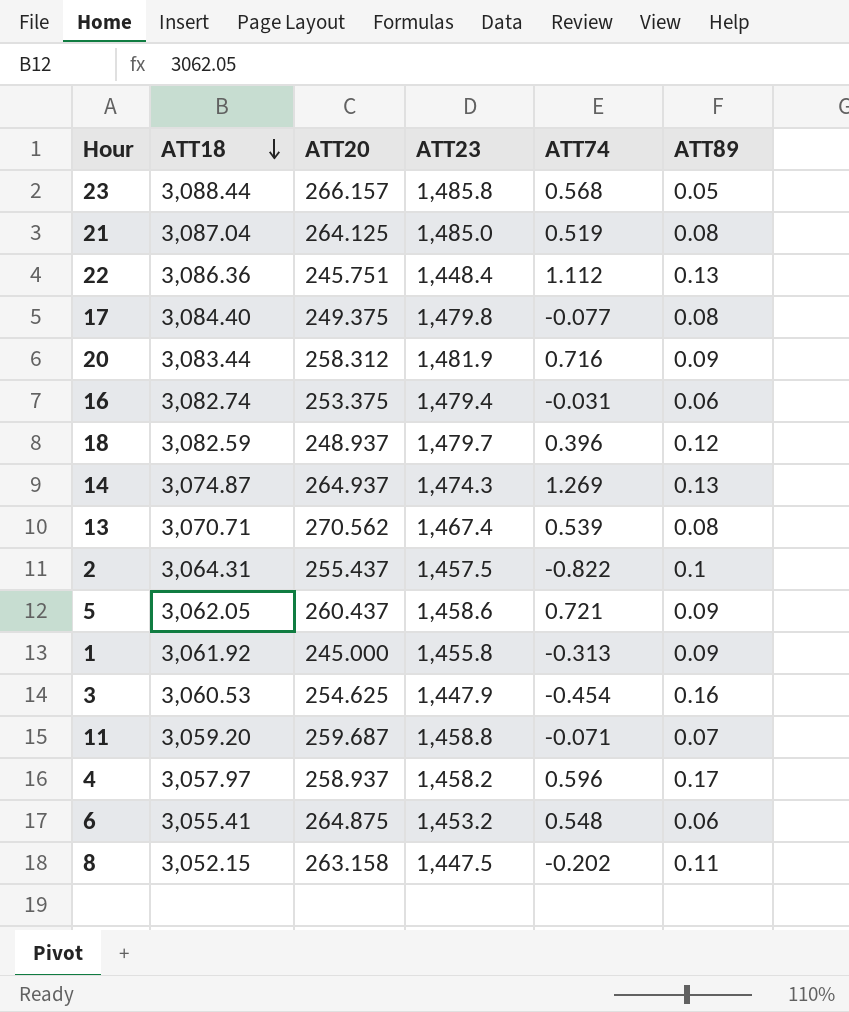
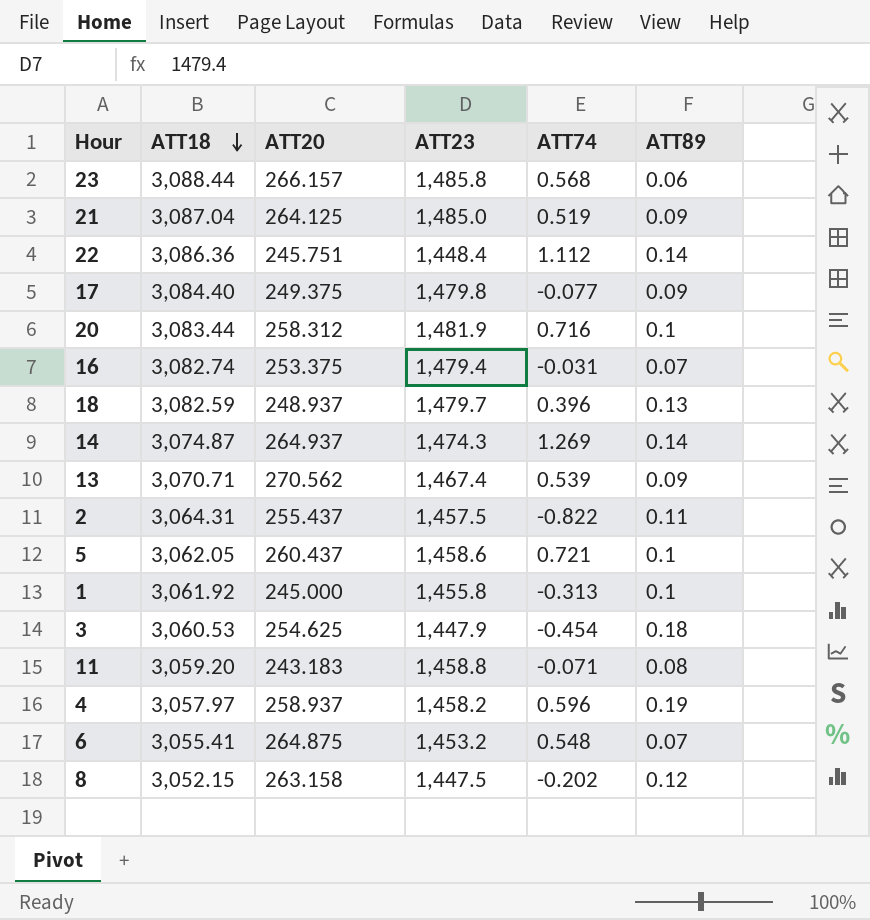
23 | ATT89: 0.05 -> 0.06
21 | ATT89: 0.08 -> 0.09
22 | ATT89: 0.13 -> 0.14
17 | ATT89: 0.08 -> 0.09
20 | ATT89: 0.09 -> 0.1
16 | ATT89: 0.06 -> 0.07
18 | ATT89: 0.12 -> 0.13
14 | ATT89: 0.13 -> 0.14
13 | ATT89: 0.08 -> 0.09
2 | ATT89: 0.1 -> 0.11
5 | ATT89: 0.09 -> 0.1
1 | ATT89: 0.09 -> 0.1
3 | ATT89: 0.16 -> 0.18
11 | ATT20: 259.687 -> 243.183
11 | ATT89: 0.07 -> 0.08
4 | ATT89: 0.17 -> 0.19
6 | ATT89: 0.06 -> 0.07
8 | ATT89: 0.11 -> 0.12

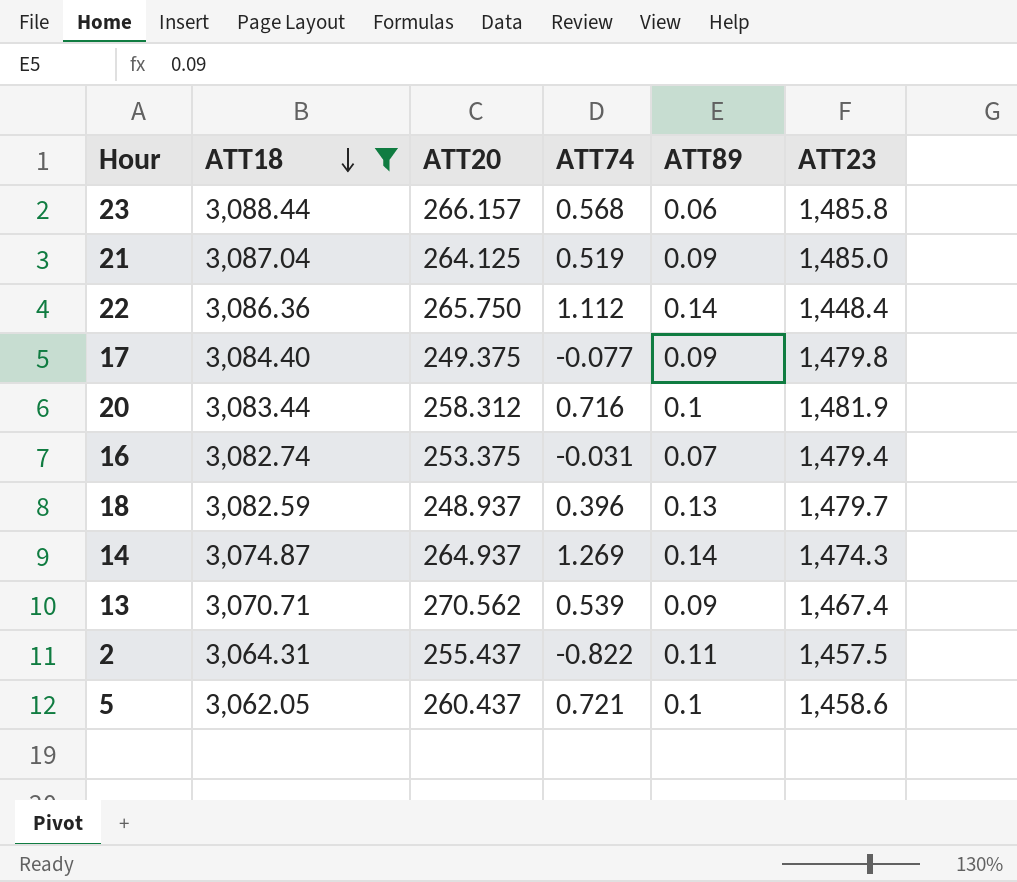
filter: none -> ATT18 >= 3,062.05
column ATT23 | position: 4 -> 6
22 | ATT20: 245.751 -> 265.750

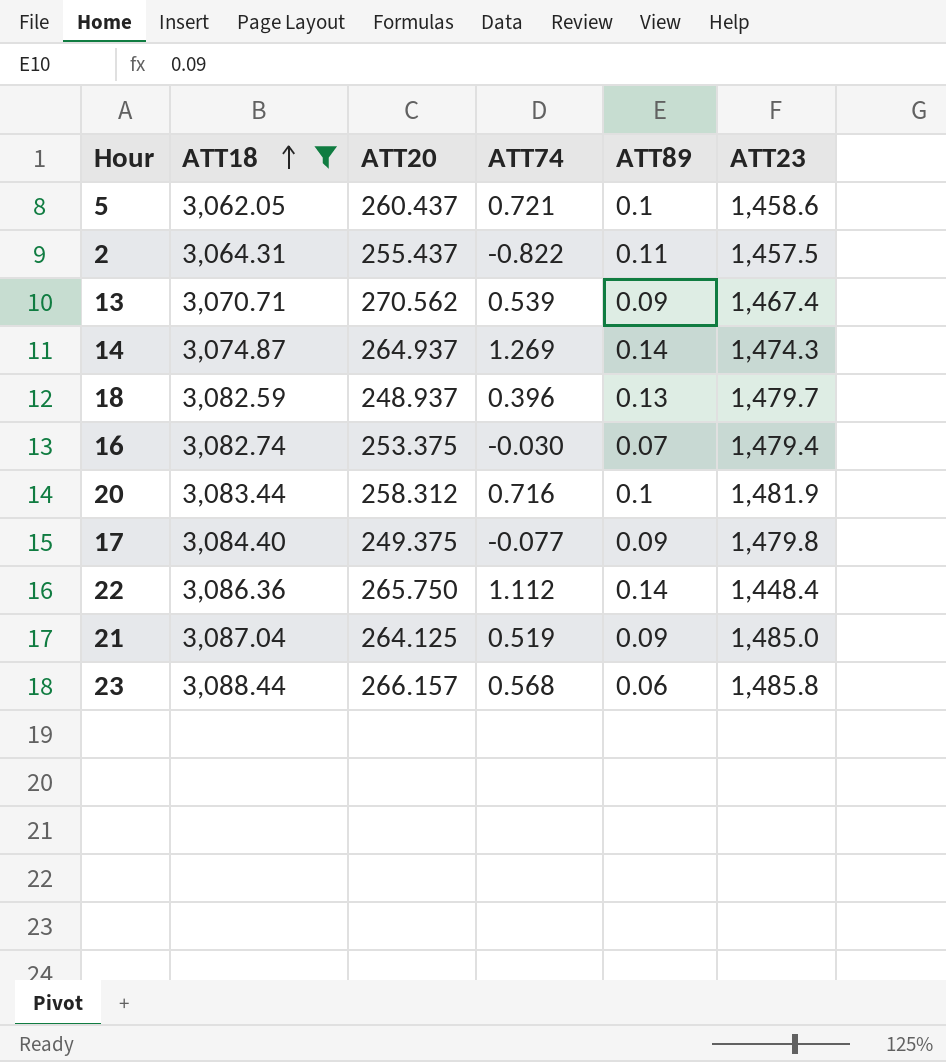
row order: ATT18 descending -> ATT18 ascending
16 | ATT74: -0.031 -> -0.030

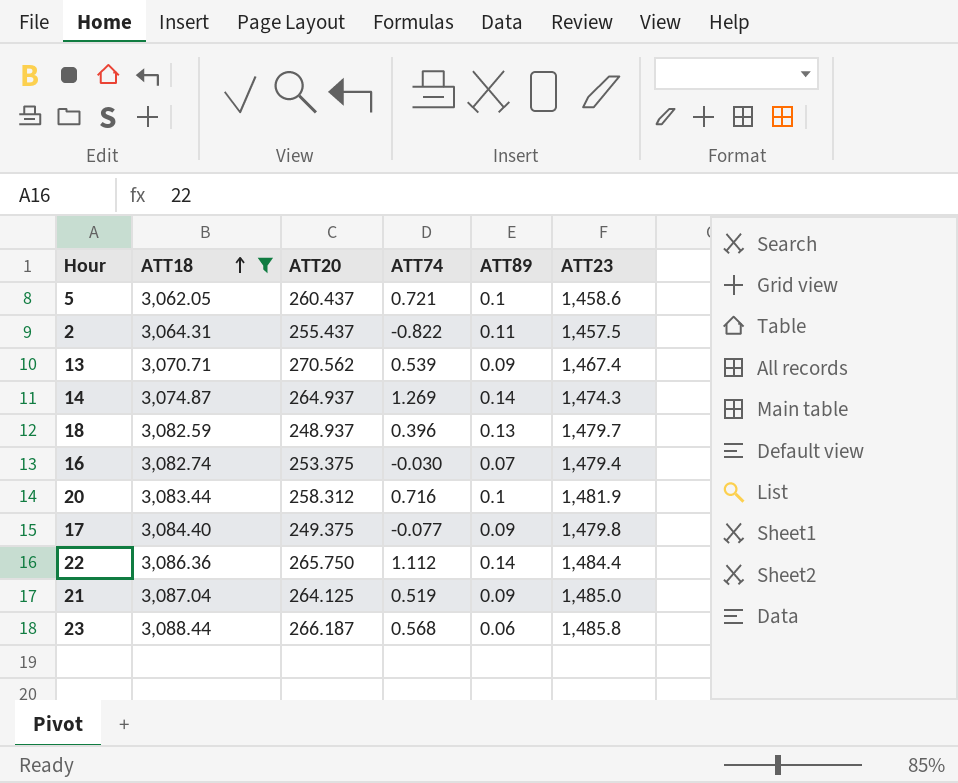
22 | ATT23: 1,448.4 -> 1,484.4
23 | ATT20: 266.157 -> 266.187

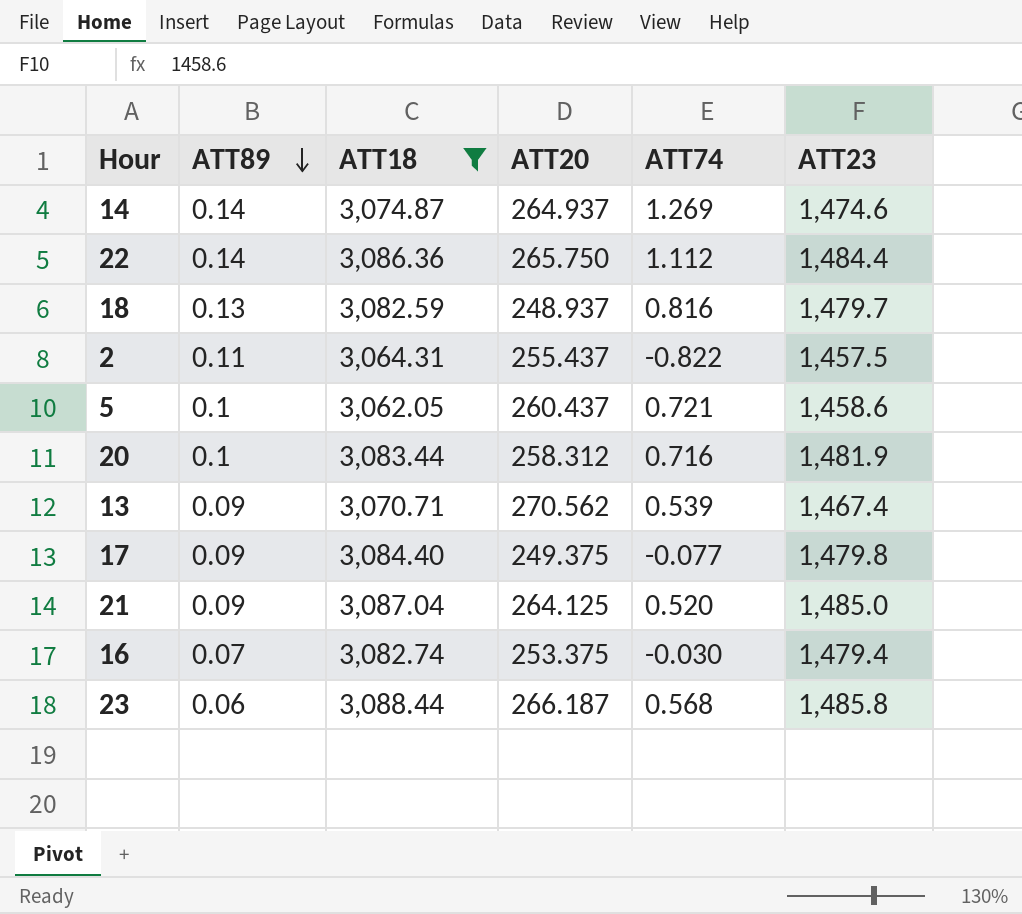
row order: ATT18 ascending -> ATT89 descending
column ATT89 | position: 5 -> 2
14 | ATT23: 1,474.3 -> 1,474.6
18 | ATT74: 0.396 -> 0.816
21 | ATT74: 0.519 -> 0.520

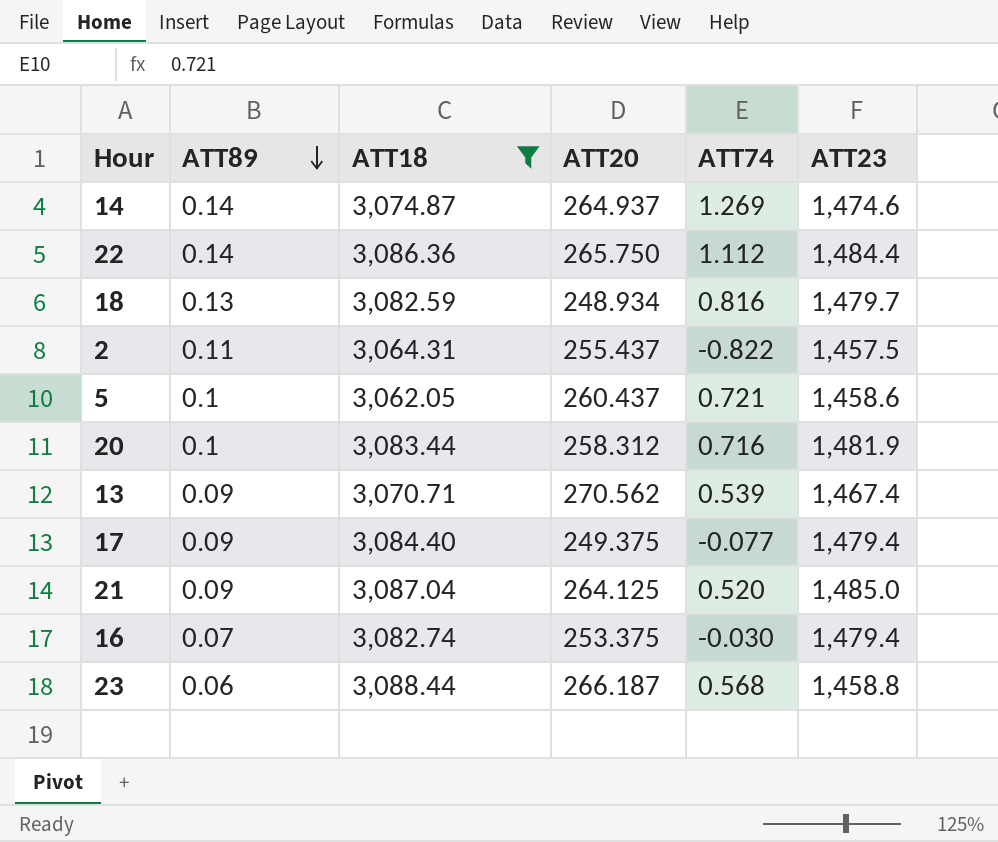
18 | ATT20: 248.937 -> 248.934
17 | ATT23: 1,479.8 -> 1,479.4
23 | ATT23: 1,485.8 -> 1,458.8

